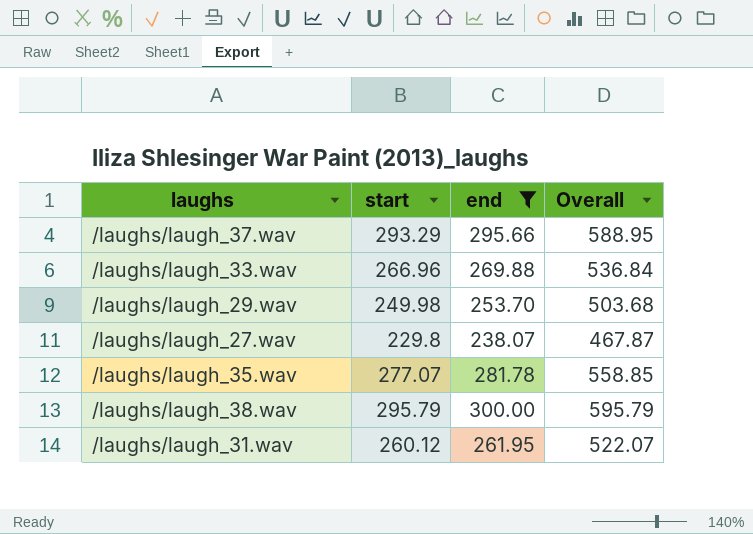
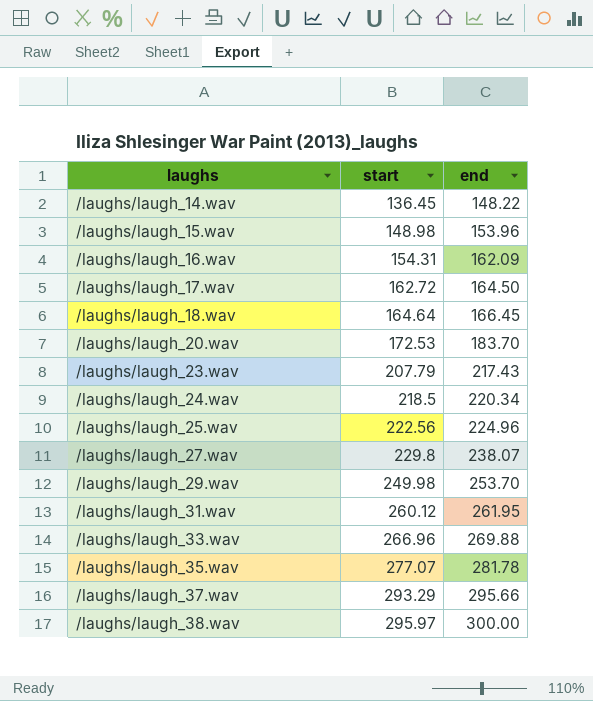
filter: end >= 238.07 -> none
row order: none -> laughs ascending
column Overall | formula: [start] + [end] -> none
/laughs/laugh_38.wav | start: 295.79 -> 295.97

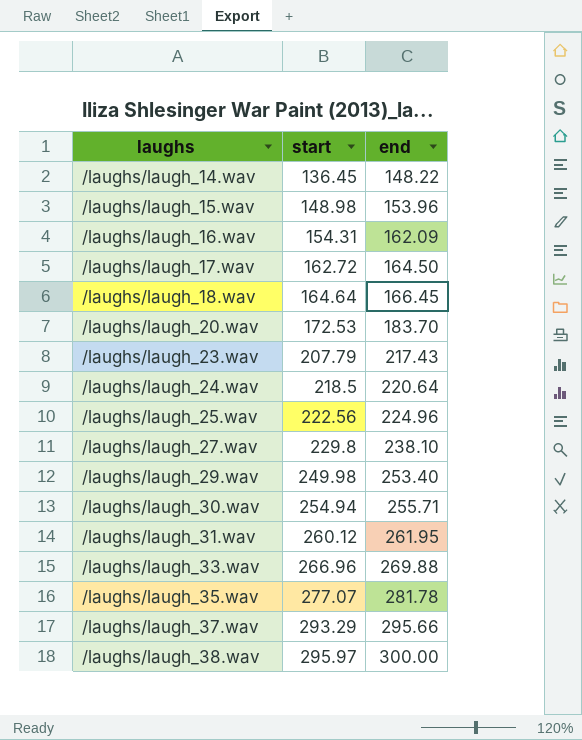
/laughs/laugh_24.wav | end: 220.34 -> 220.64
/laughs/laugh_27.wav | end: 238.07 -> 238.10
/laughs/laugh_29.wav | end: 253.70 -> 253.40
row /laughs/laugh_30.wav: none -> 254.94 | 255.71

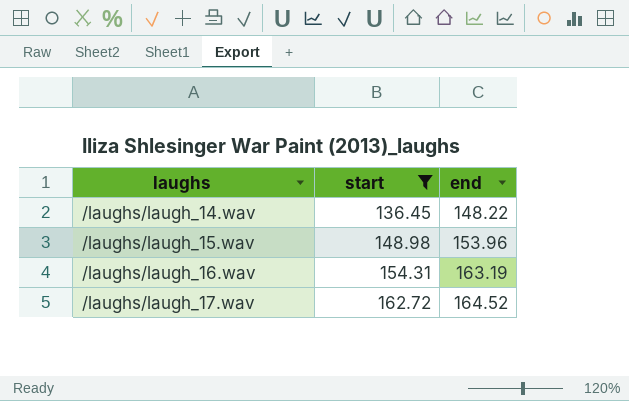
filter: none -> start <= 162.72
/laughs/laugh_16.wav | end: 162.09 -> 163.19
/laughs/laugh_17.wav | end: 164.50 -> 164.52

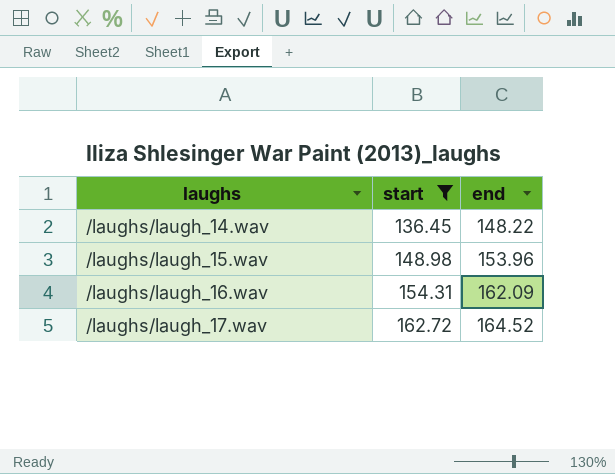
/laughs/laugh_16.wav | end: 163.19 -> 162.09

